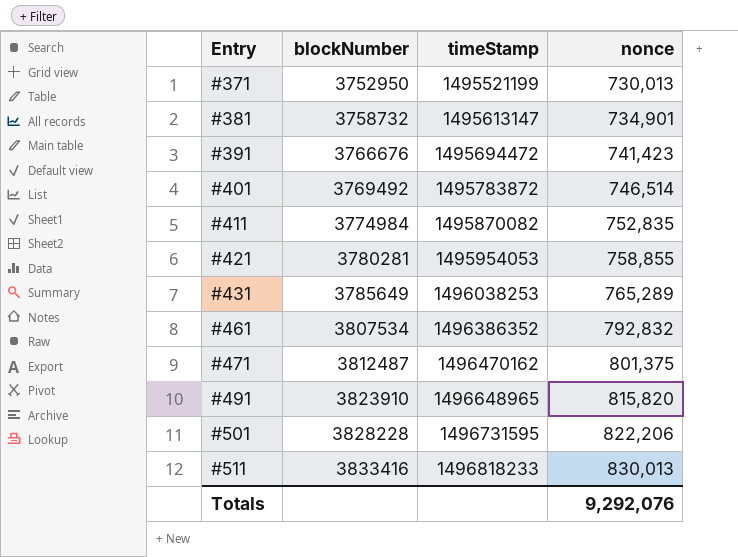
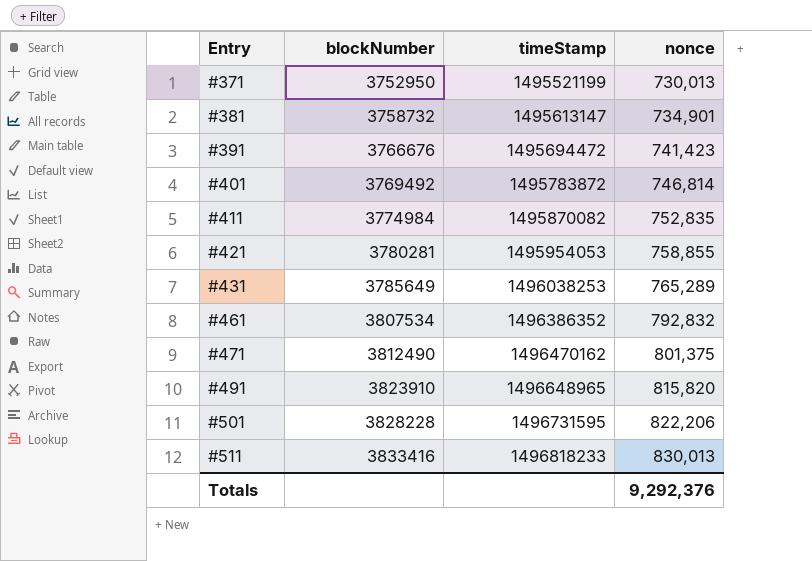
#401 | nonce: 746,514 -> 746,814
#471 | blockNumber: 3812487 -> 3812490
Totals | nonce: 9,292,076 -> 9,292,376

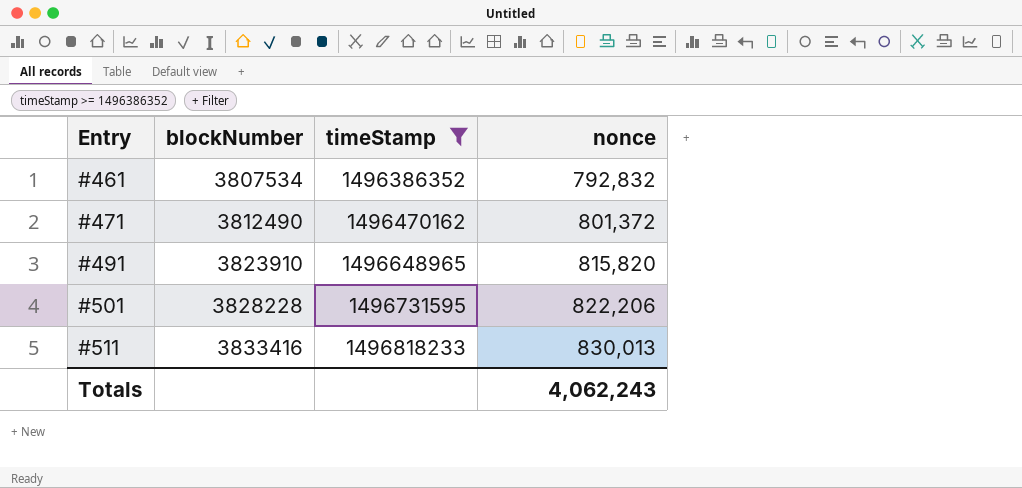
filter: none -> timeStamp >= 1496386352
#471 | nonce: 801,375 -> 801,372
Totals | nonce: 9,292,376 -> 4,062,243

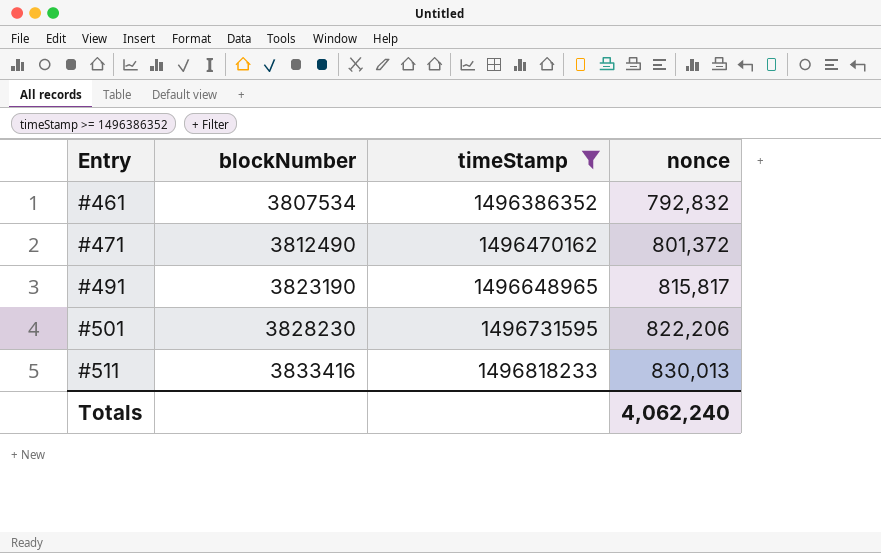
#491 | blockNumber: 3823910 -> 3823190
#491 | nonce: 815,820 -> 815,817
#501 | blockNumber: 3828228 -> 3828230
Totals | nonce: 4,062,243 -> 4,062,240

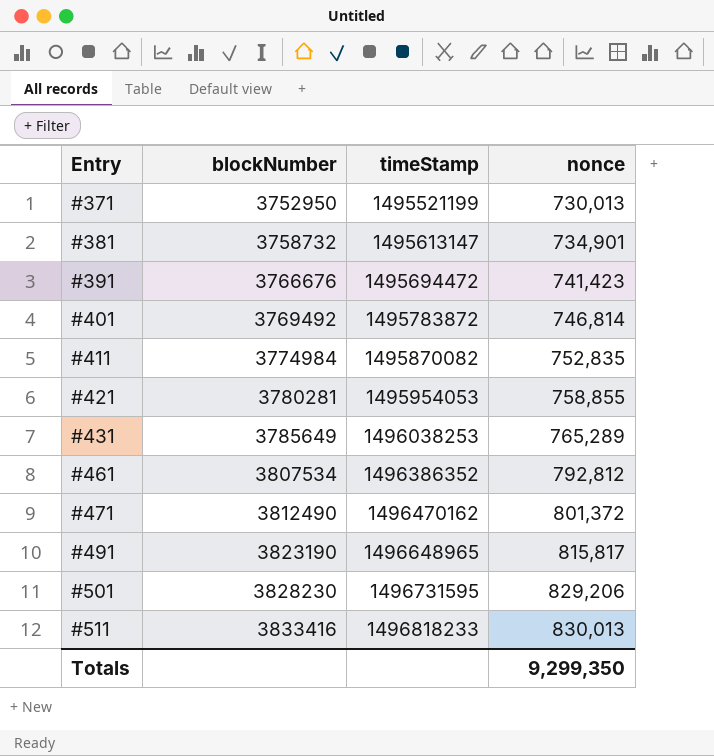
filter: timeStamp >= 1496386352 -> none
#461 | nonce: 792,832 -> 792,812
#501 | nonce: 822,206 -> 829,206
Totals | nonce: 4,062,240 -> 9,299,350

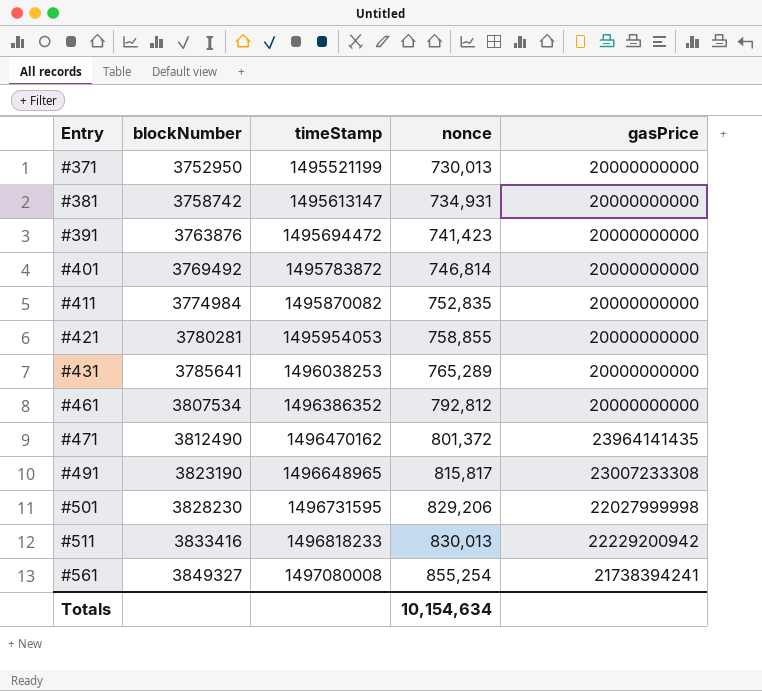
column gasPrice | position: none -> 5
#381 | blockNumber: 3758732 -> 3758742
#381 | nonce: 734,901 -> 734,931
#391 | blockNumber: 3766676 -> 3763876
#431 | blockNumber: 3785649 -> 3785641
row #561: none -> 3849327 | 1497080008 | 855,254 | 21738394241
Totals | nonce: 9,299,350 -> 10,154,634

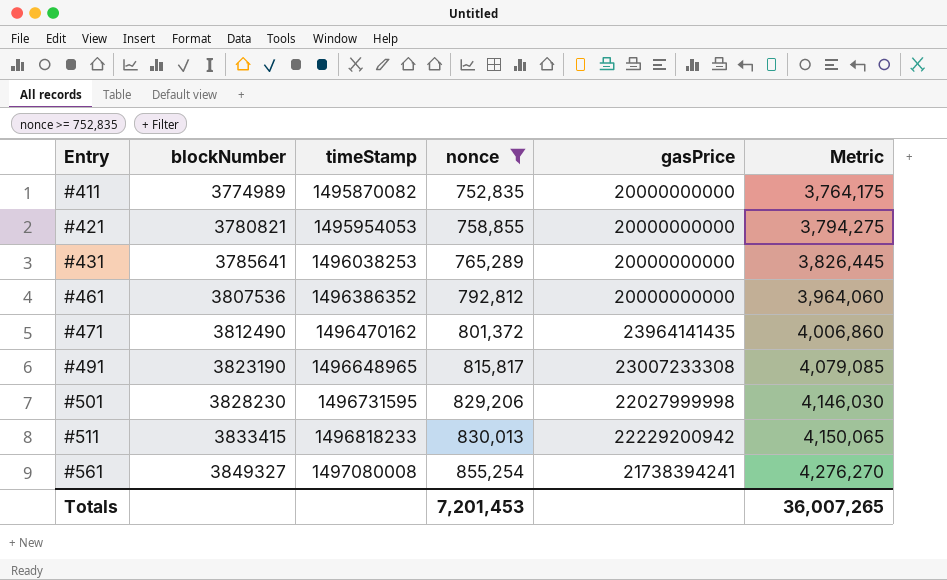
filter: none -> nonce >= 752,835
column Metric | formula: none -> [nonce] * 5
#411 | blockNumber: 3774984 -> 3774989
#421 | blockNumber: 3780281 -> 3780821
#461 | blockNumber: 3807534 -> 3807536
#511 | blockNumber: 3833416 -> 3833415
Totals | nonce: 10,154,634 -> 7,201,453

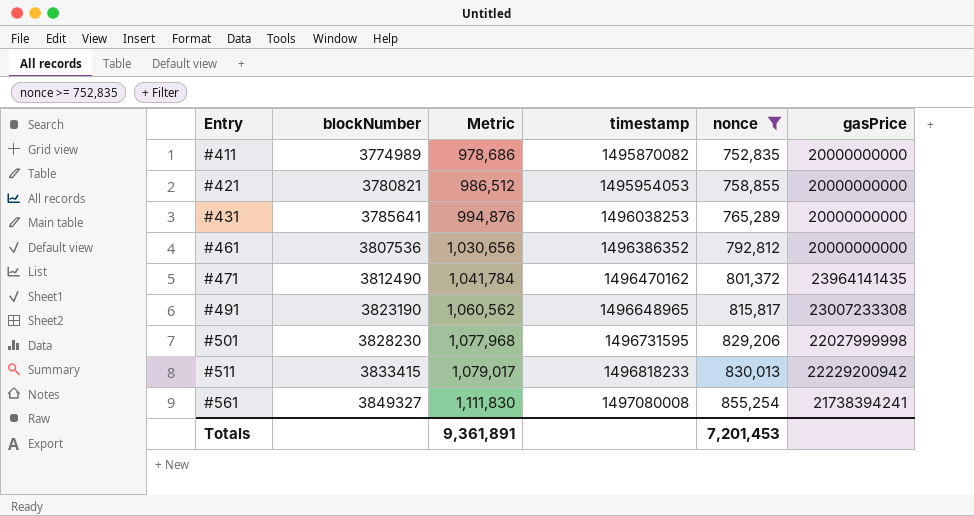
column Metric | formula: [nonce] * 5 -> [nonce] * 1.3
column Metric | position: 6 -> 3
column name: timeStamp -> timestamp
Totals | Metric: 36,007,265 -> 9,361,891

